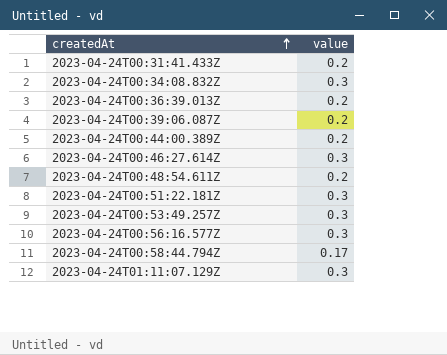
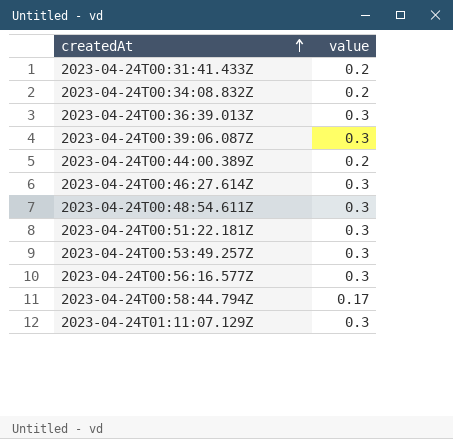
2023-04-24T00:34:08.832Z | value: 0.3 -> 0.2
2023-04-24T00:36:39.013Z | value: 0.2 -> 0.3
2023-04-24T00:39:06.087Z | value: 0.2 -> 0.3
2023-04-24T00:48:54.611Z | value: 0.2 -> 0.3

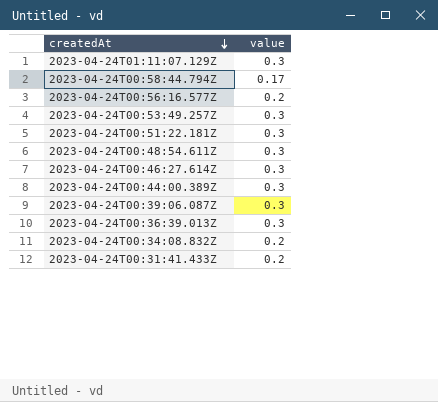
row order: createdAt ascending -> createdAt descending
2023-04-24T00:56:16.577Z | value: 0.3 -> 0.2
2023-04-24T00:44:00.389Z | value: 0.2 -> 0.3

